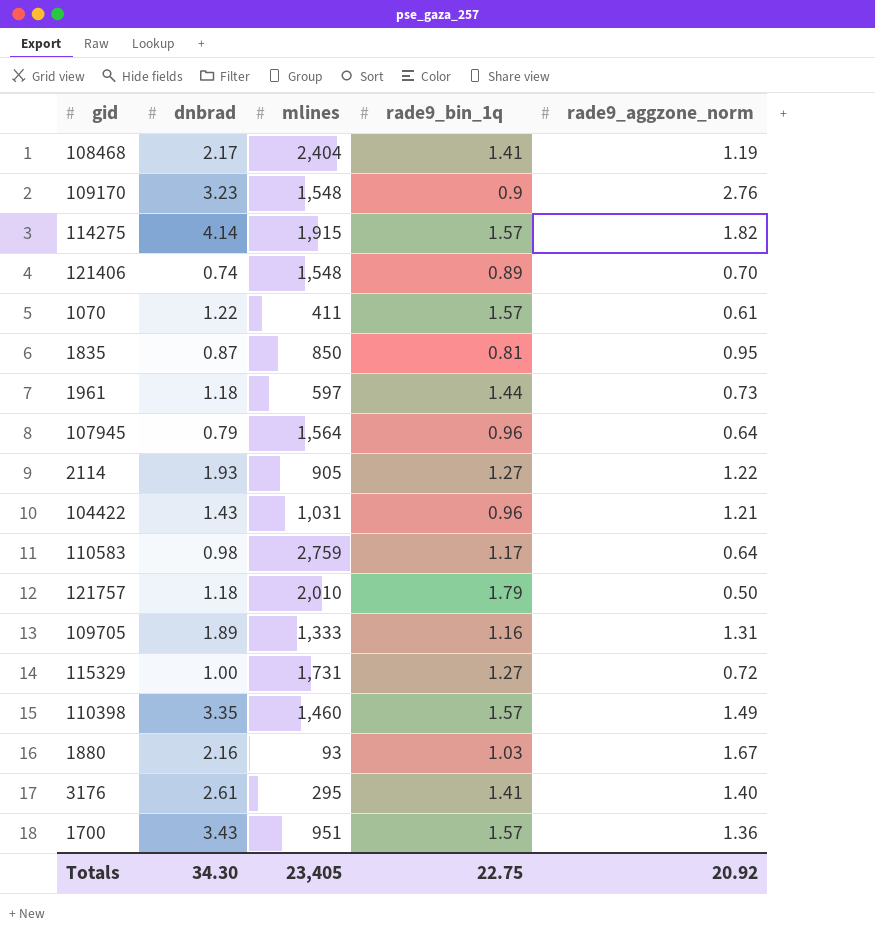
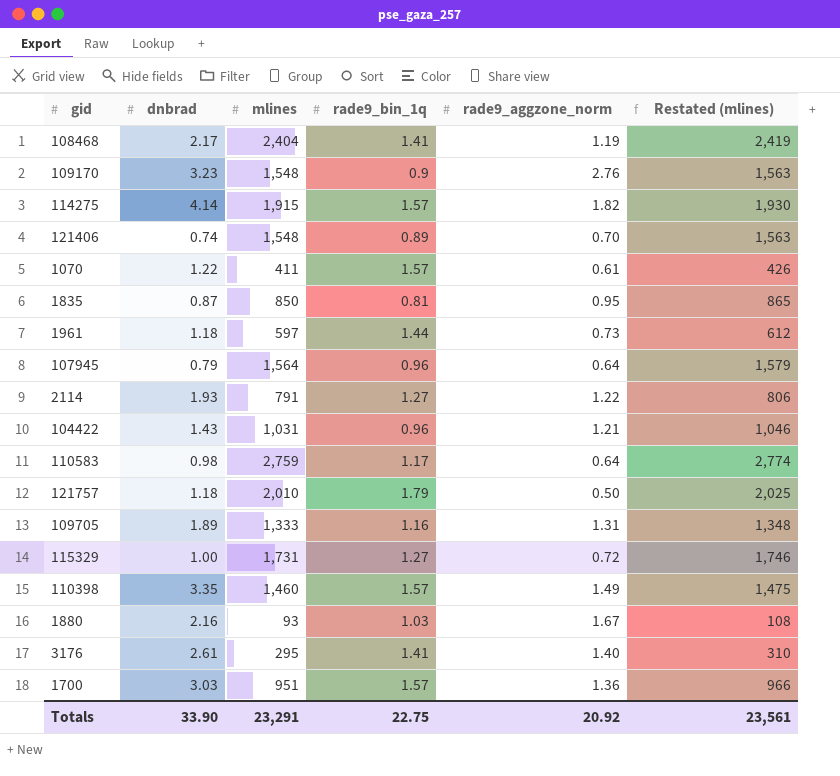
column Restated (mlines) | formula: none -> [mlines] + 15
2114 | mlines: 905 -> 791
1700 | dnbrad: 3.43 -> 3.03
Totals | dnbrad: 34.30 -> 33.90
Totals | mlines: 23,405 -> 23,291

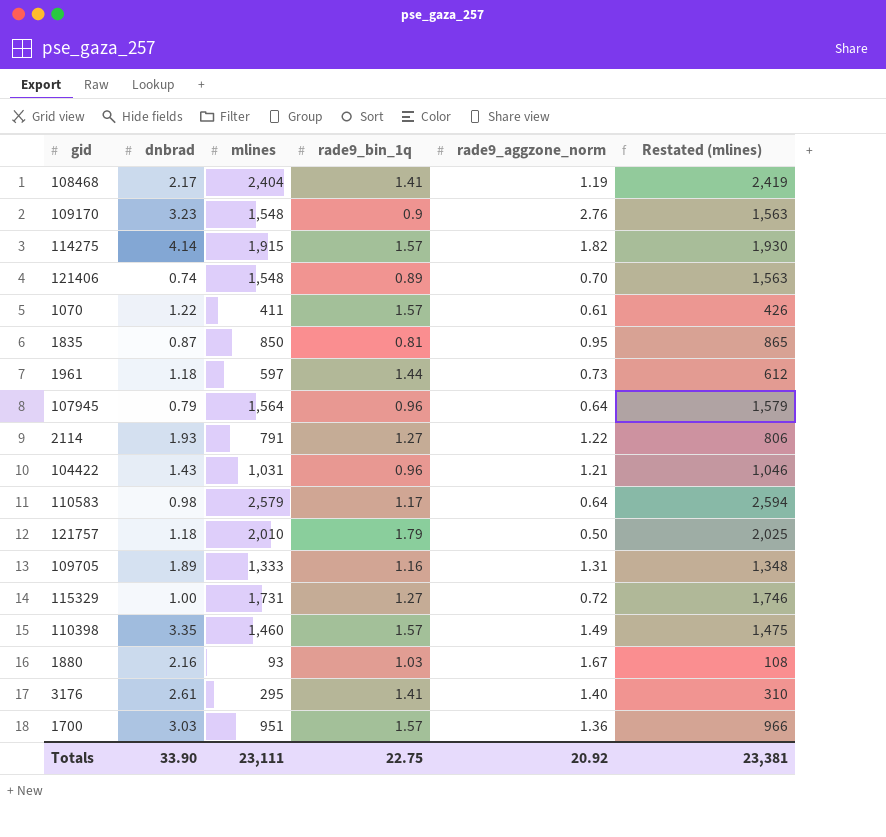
110583 | mlines: 2,759 -> 2,579
110583 | Restated (mlines): 2,774 -> 2,594
Totals | mlines: 23,291 -> 23,111
Totals | Restated (mlines): 23,561 -> 23,381

